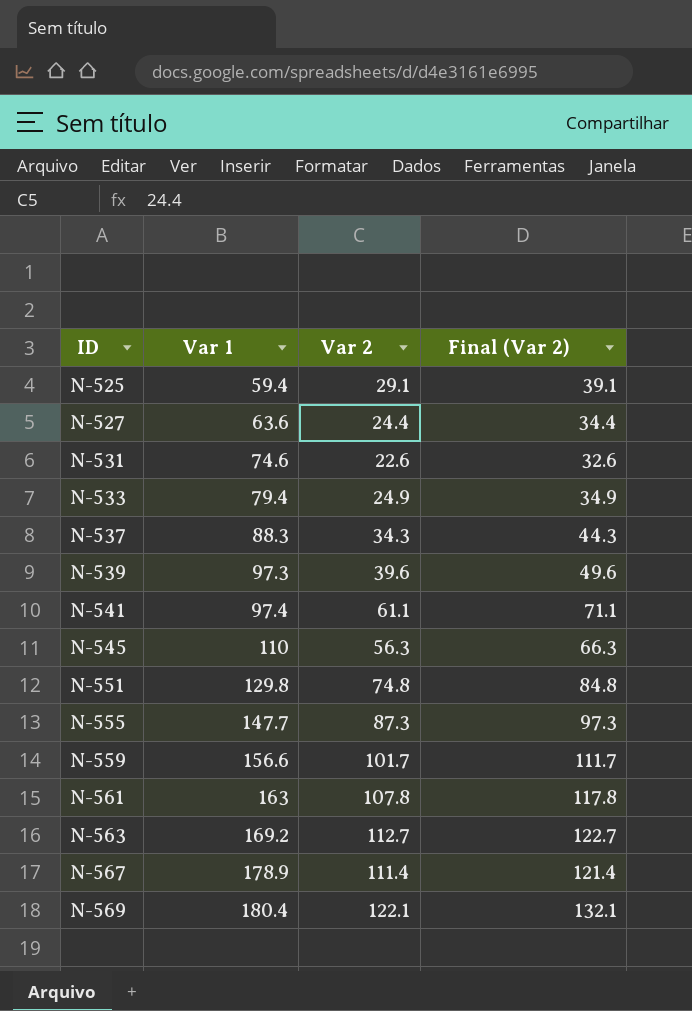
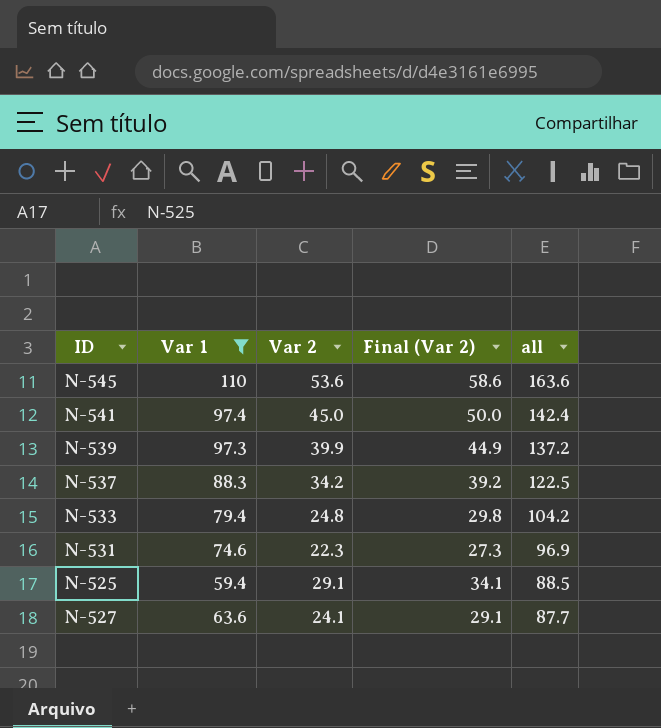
filter: none -> Var 1 <= 110
row order: ID ascending -> all descending
column Final (Var 2) | formula: [Var 2] + 10 -> [Var 2] + 5
column all | formula: none -> [Var 1] + [Var 2]
N-545 | Var 2: 56.3 -> 53.6
N-541 | Var 2: 61.1 -> 45.0
N-539 | Var 2: 39.6 -> 39.9
N-537 | Var 2: 34.3 -> 34.2
N-533 | Var 2: 24.9 -> 24.8
N-531 | Var 2: 22.6 -> 22.3
N-527 | Var 2: 24.4 -> 24.1

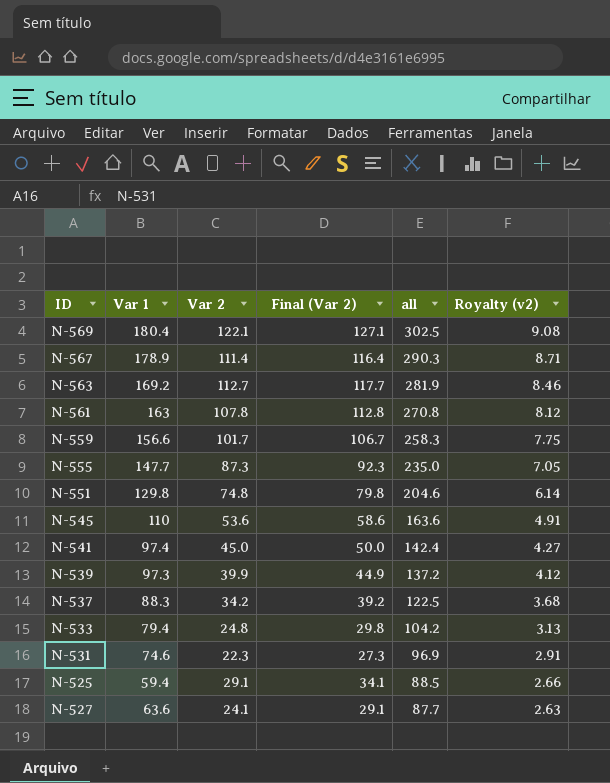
filter: Var 1 <= 110 -> none
column Royalty (v2) | formula: none -> [all] * 0.03

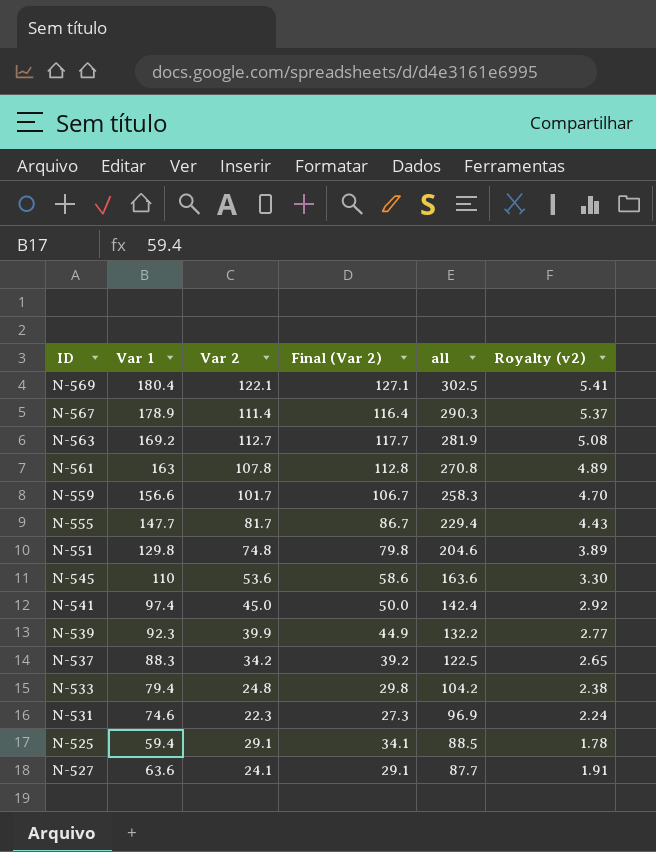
column Royalty (v2) | formula: [all] * 0.03 -> [Var 1] * 0.03
N-555 | Var 2: 87.3 -> 81.7
N-555 | Final (Var 2): 92.3 -> 86.7
N-555 | all: 235.0 -> 229.4
N-539 | Var 1: 97.3 -> 92.3
N-539 | all: 137.2 -> 132.2

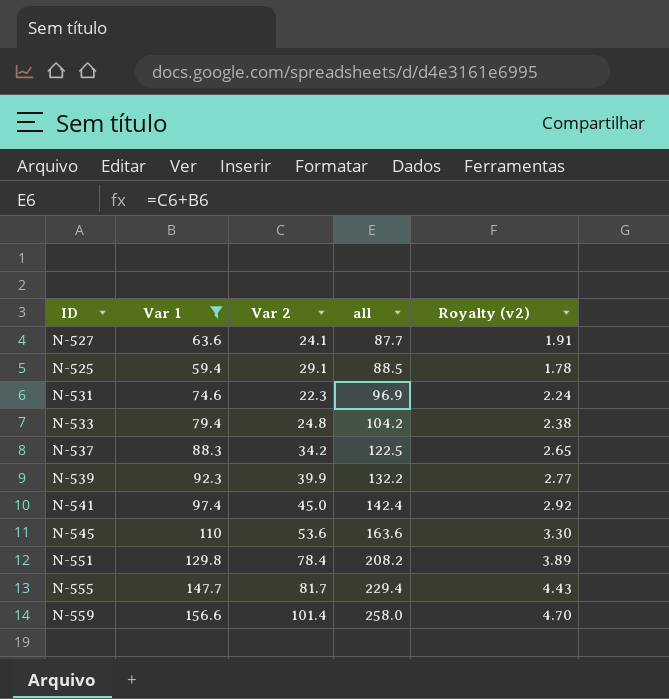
filter: none -> Var 1 <= 156.6
row order: all descending -> all ascending
column Final (Var 2) | formula: [Var 2] + 5 -> none
N-551 | Var 2: 74.8 -> 78.4
N-551 | all: 204.6 -> 208.2
N-559 | Var 2: 101.7 -> 101.4
N-559 | all: 258.3 -> 258.0

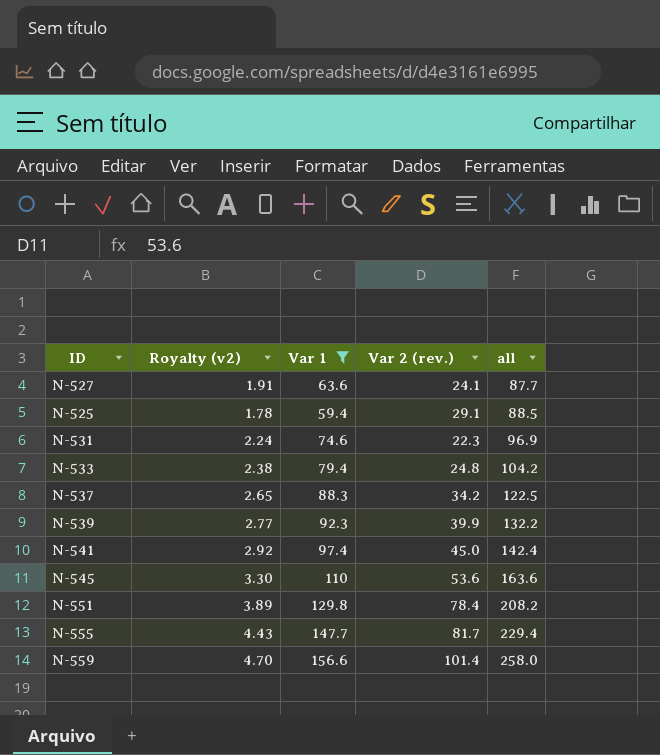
column Royalty (v2) | position: 5 -> 2
column name: Var 2 -> Var 2 (rev.)

